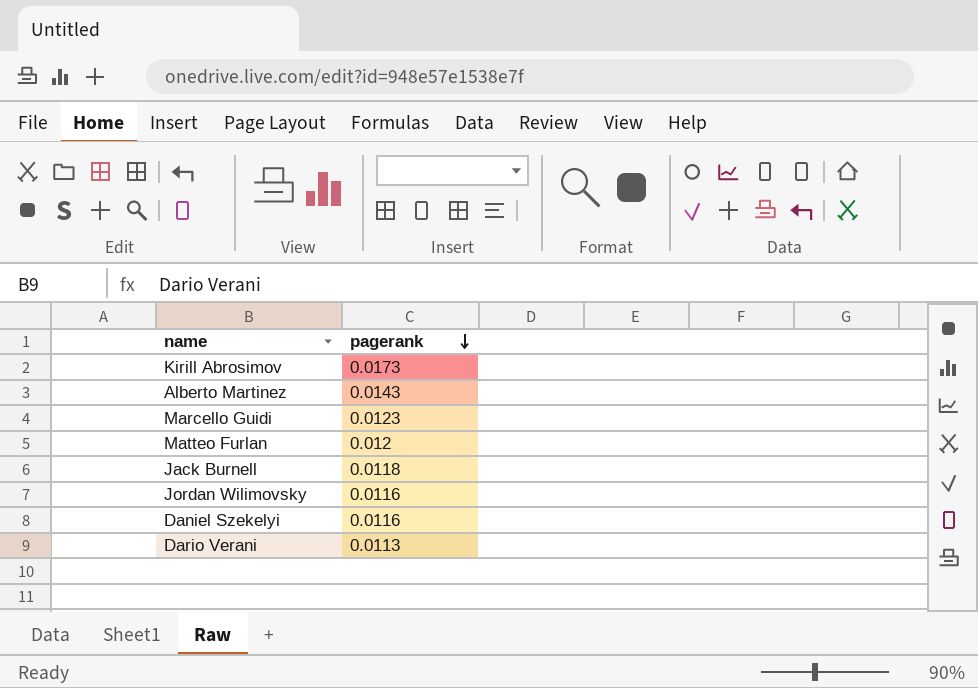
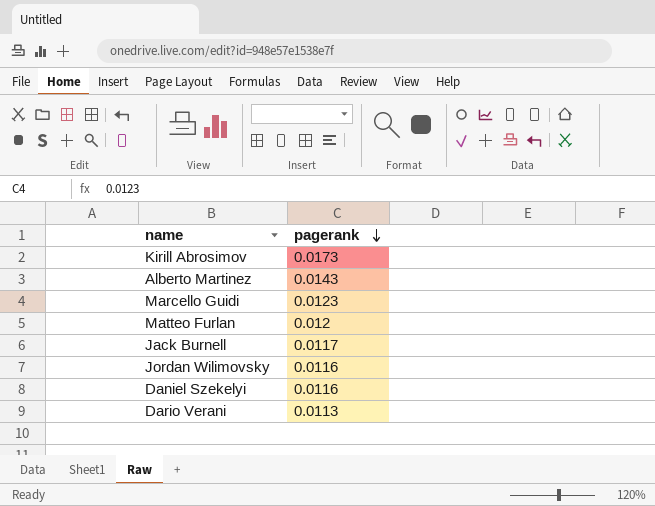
Jack Burnell | pagerank: 0.0118 -> 0.0117

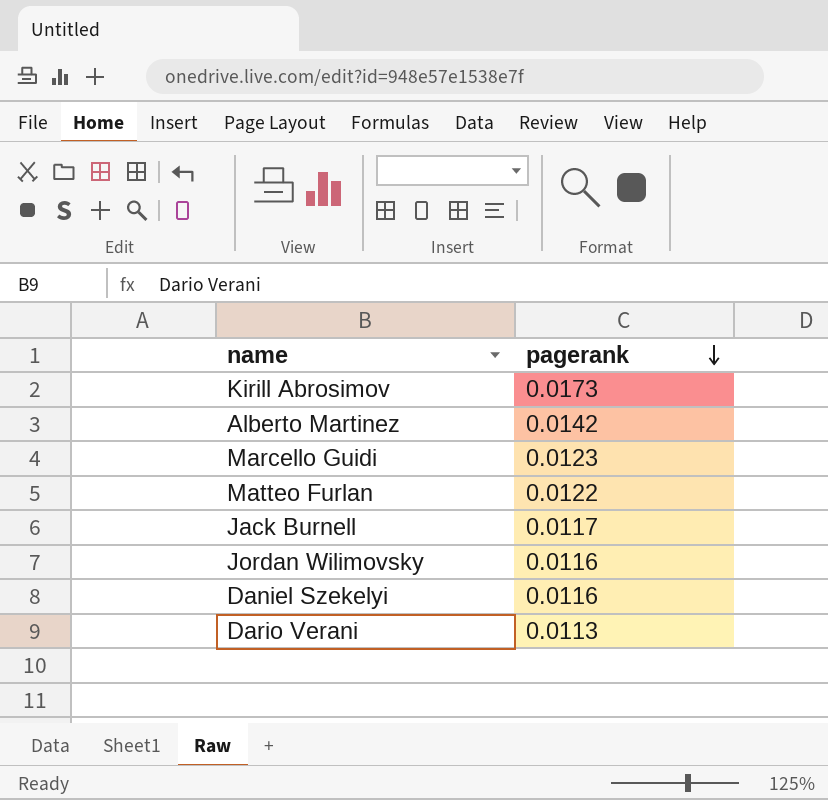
Alberto Martinez | pagerank: 0.0143 -> 0.0142
Matteo Furlan | pagerank: 0.012 -> 0.0122

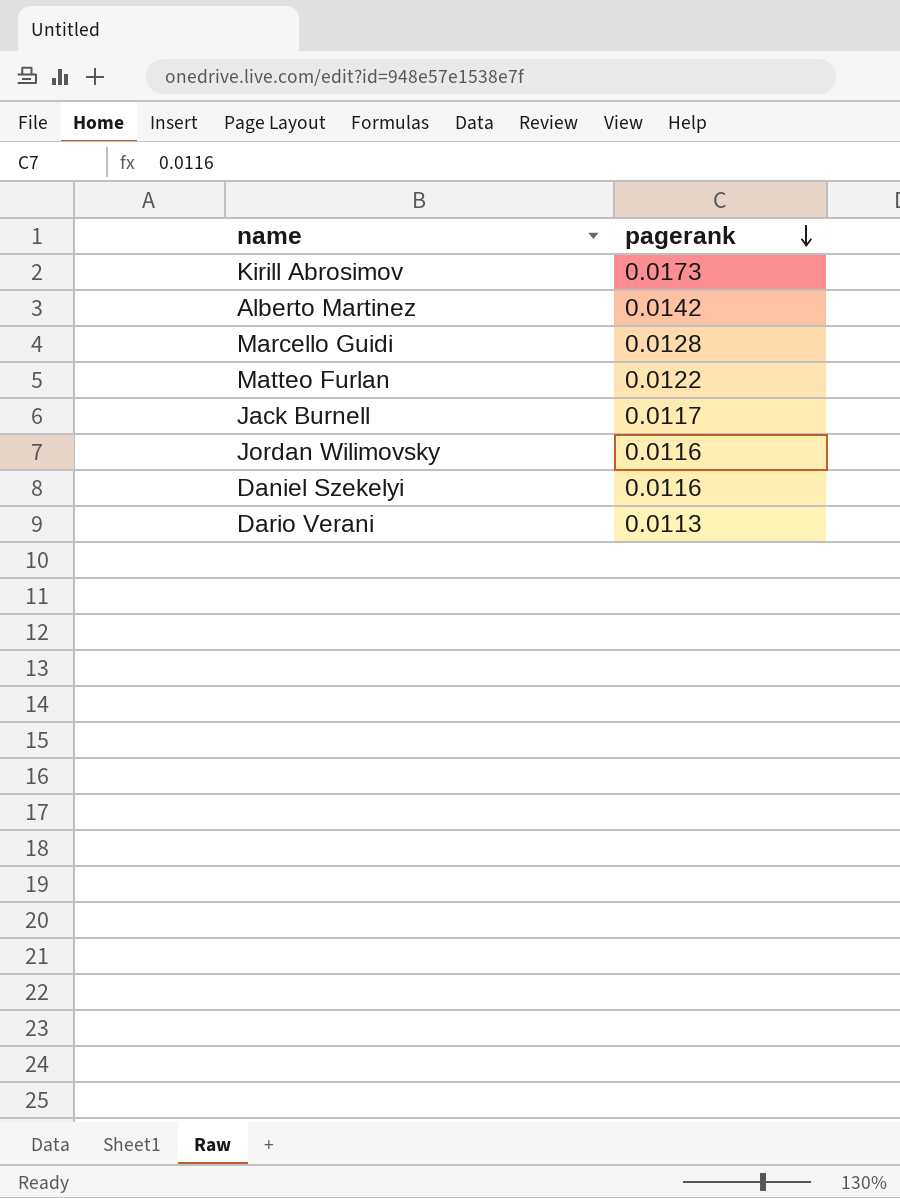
Marcello Guidi | pagerank: 0.0123 -> 0.0128

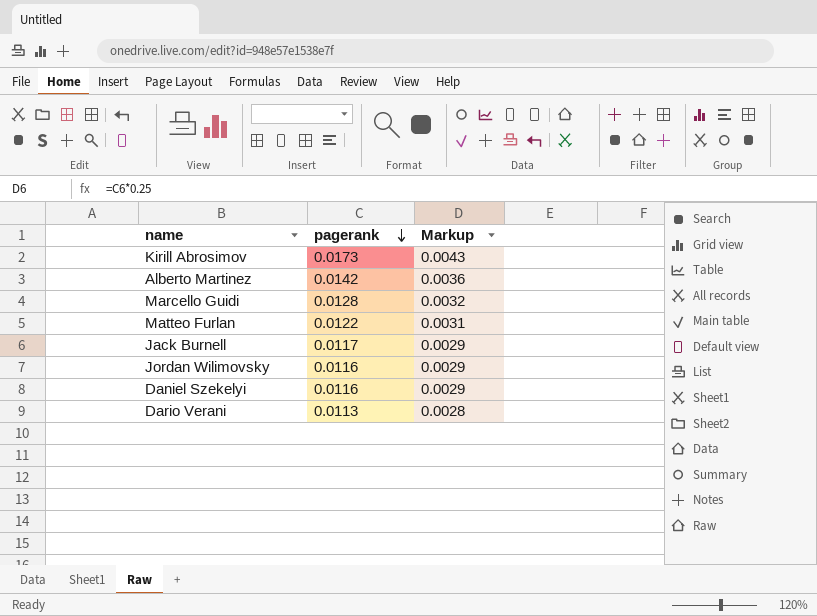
column Markup | formula: none -> [pagerank] * 0.25

